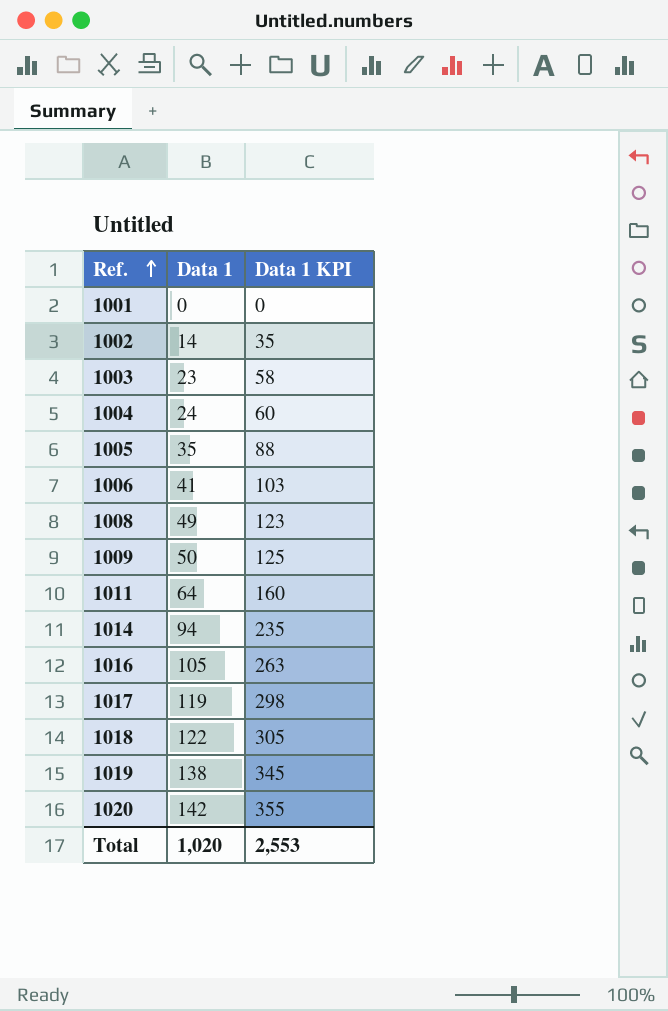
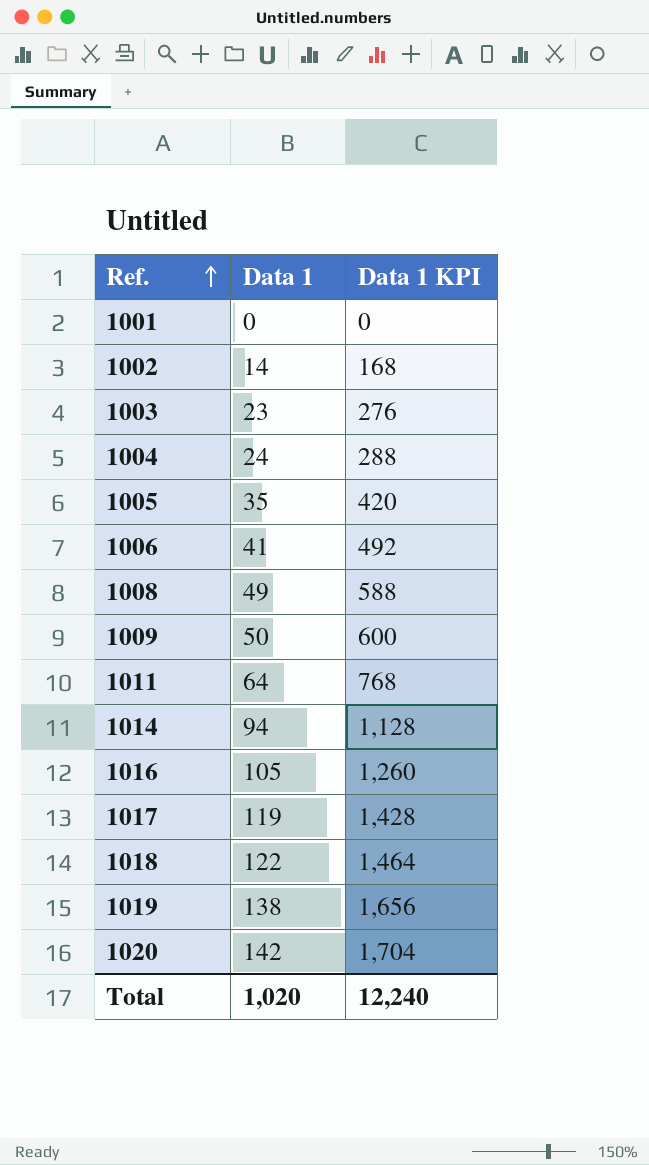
column Data 1 KPI | formula: [Data 1] * 2.5 -> [Data 1] * 12
Total | Data 1 KPI: 2,553 -> 12,240

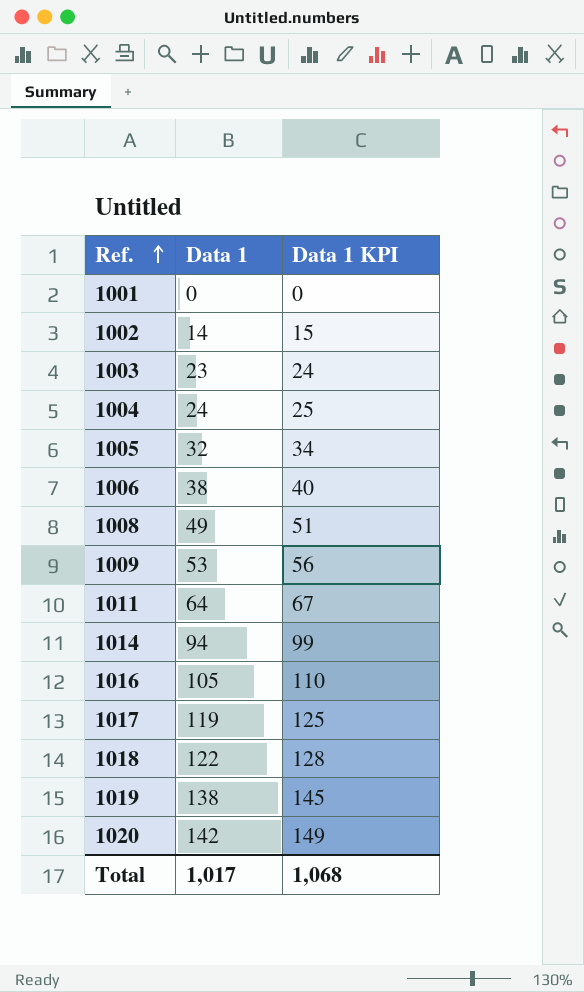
column Data 1 KPI | formula: [Data 1] * 12 -> [Data 1] * 1.05
1005 | Data 1: 35 -> 32
1006 | Data 1: 41 -> 38
1009 | Data 1: 50 -> 53
Total | Data 1: 1,020 -> 1,017
Total | Data 1 KPI: 12,240 -> 1,068

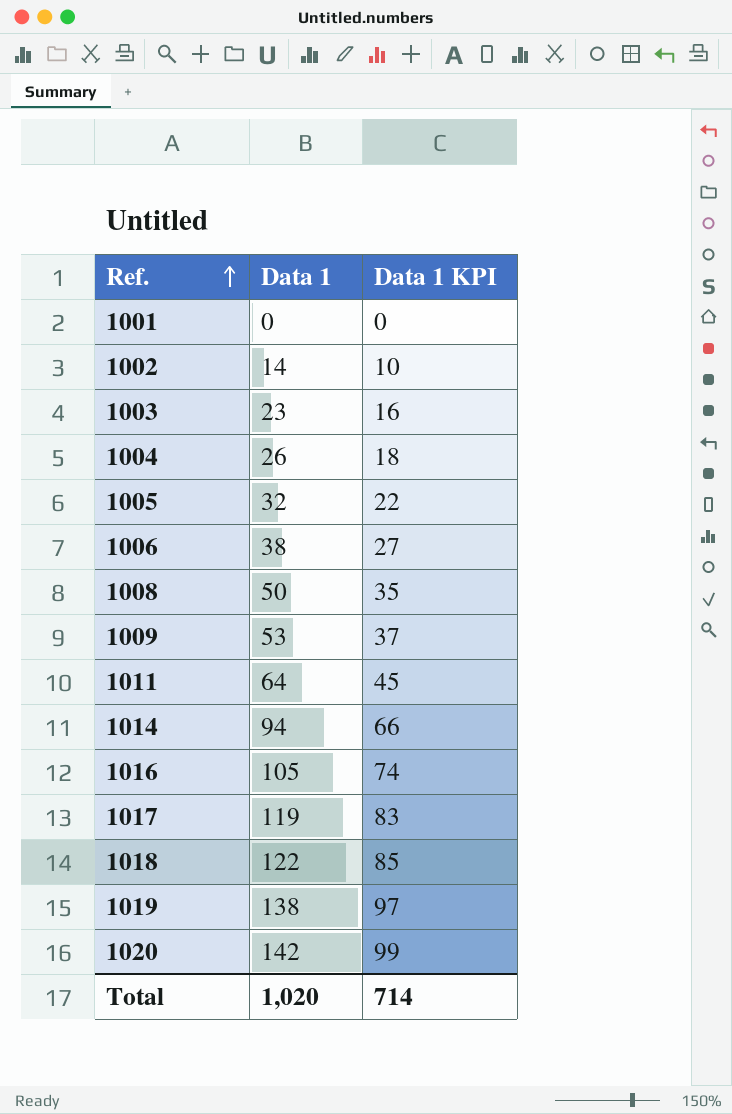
column Data 1 KPI | formula: [Data 1] * 1.05 -> [Data 1] * 0.7
1004 | Data 1: 24 -> 26
1008 | Data 1: 49 -> 50
Total | Data 1: 1,017 -> 1,020
Total | Data 1 KPI: 1,068 -> 714

